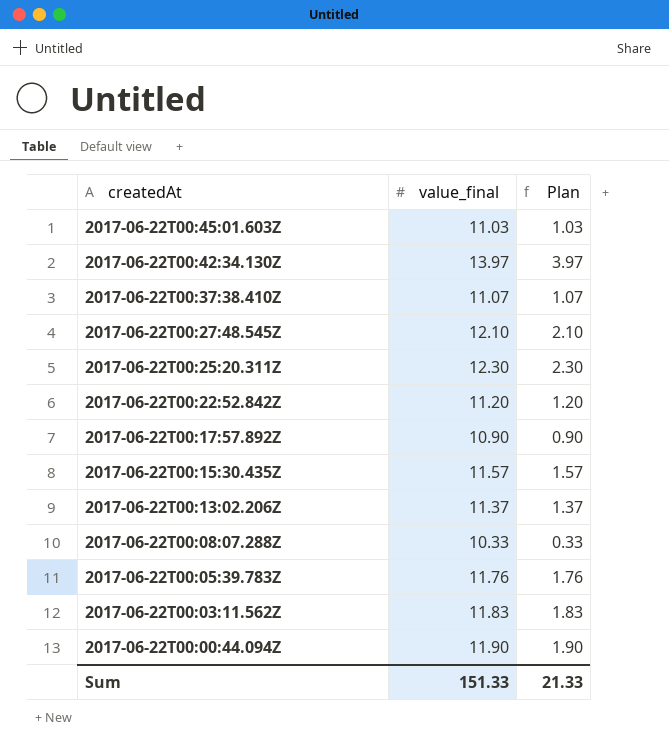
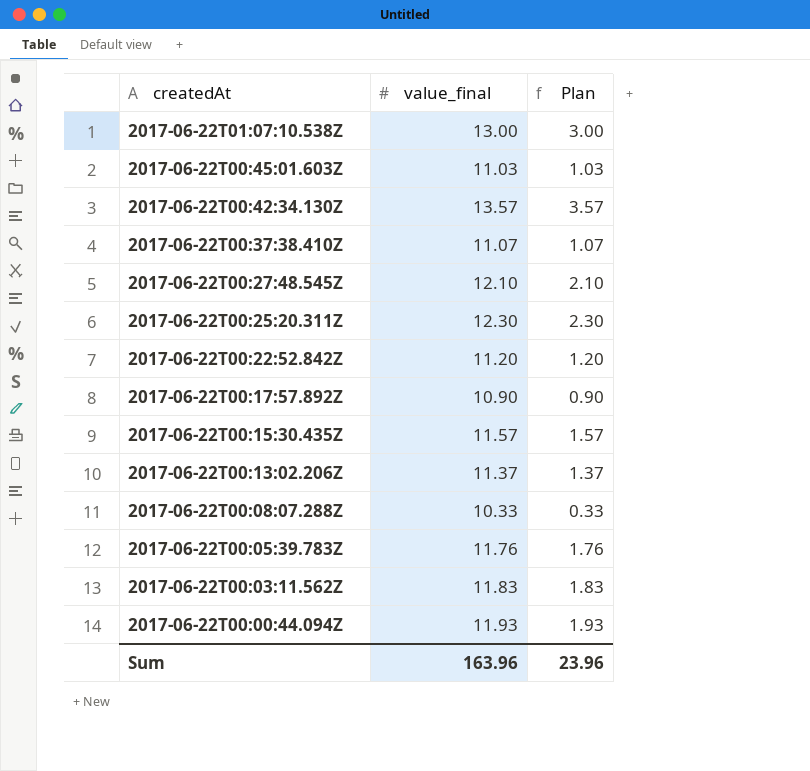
row 2017-06-22T01:07:10.538Z: none -> 13.00 | 3.00
2017-06-22T00:42:34.130Z | value_final: 13.97 -> 13.57
2017-06-22T00:42:34.130Z | Plan: 3.97 -> 3.57
2017-06-22T00:00:44.094Z | value_final: 11.90 -> 11.93
2017-06-22T00:00:44.094Z | Plan: 1.90 -> 1.93
Sum | value_final: 151.33 -> 163.96
Sum | Plan: 21.33 -> 23.96

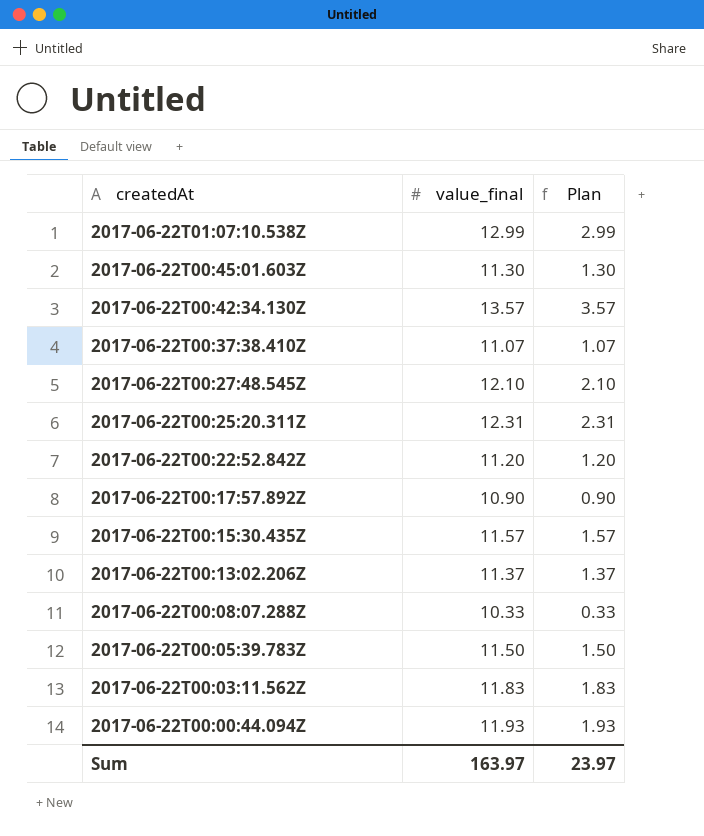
2017-06-22T01:07:10.538Z | value_final: 13.00 -> 12.99
2017-06-22T01:07:10.538Z | Plan: 3.00 -> 2.99
2017-06-22T00:45:01.603Z | value_final: 11.03 -> 11.30
2017-06-22T00:45:01.603Z | Plan: 1.03 -> 1.30
2017-06-22T00:25:20.311Z | value_final: 12.30 -> 12.31
2017-06-22T00:25:20.311Z | Plan: 2.30 -> 2.31
2017-06-22T00:05:39.783Z | value_final: 11.76 -> 11.50
2017-06-22T00:05:39.783Z | Plan: 1.76 -> 1.50
Sum | value_final: 163.96 -> 163.97
Sum | Plan: 23.96 -> 23.97

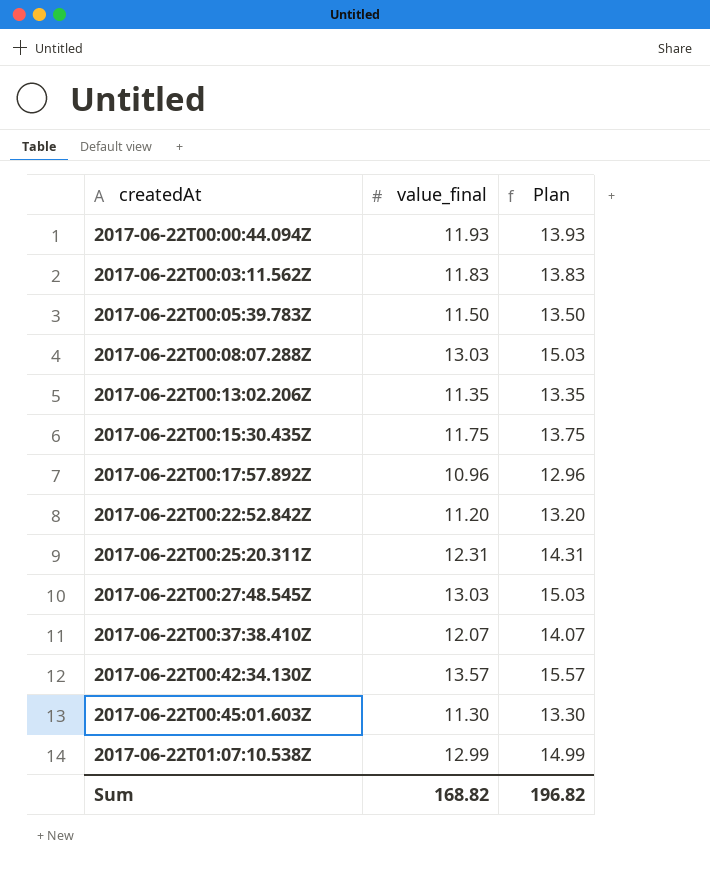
row order: createdAt descending -> createdAt ascending
column Plan | formula: [value_final] - 10 -> [value_final] + 2
2017-06-22T00:08:07.288Z | value_final: 10.33 -> 13.03
2017-06-22T00:13:02.206Z | value_final: 11.37 -> 11.35
2017-06-22T00:15:30.435Z | value_final: 11.57 -> 11.75
2017-06-22T00:17:57.892Z | value_final: 10.90 -> 10.96
2017-06-22T00:27:48.545Z | value_final: 12.10 -> 13.03
2017-06-22T00:37:38.410Z | value_final: 11.07 -> 12.07
Sum | value_final: 163.97 -> 168.82
Sum | Plan: 23.97 -> 196.82

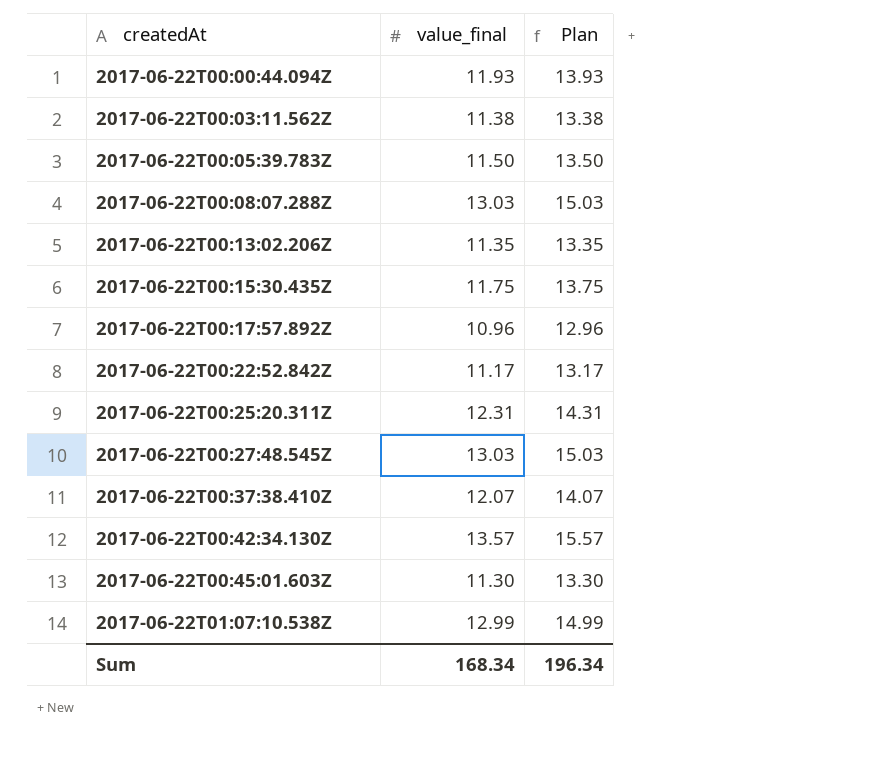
2017-06-22T00:03:11.562Z | value_final: 11.83 -> 11.38
2017-06-22T00:03:11.562Z | Plan: 13.83 -> 13.38
2017-06-22T00:22:52.842Z | value_final: 11.20 -> 11.17
2017-06-22T00:22:52.842Z | Plan: 13.20 -> 13.17
Sum | value_final: 168.82 -> 168.34
Sum | Plan: 196.82 -> 196.34

